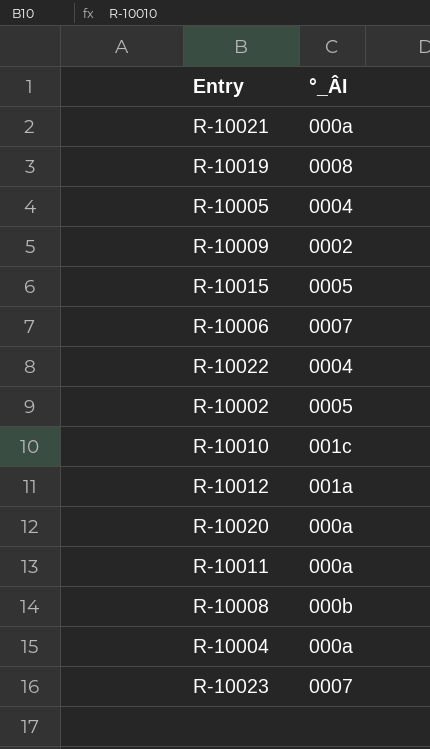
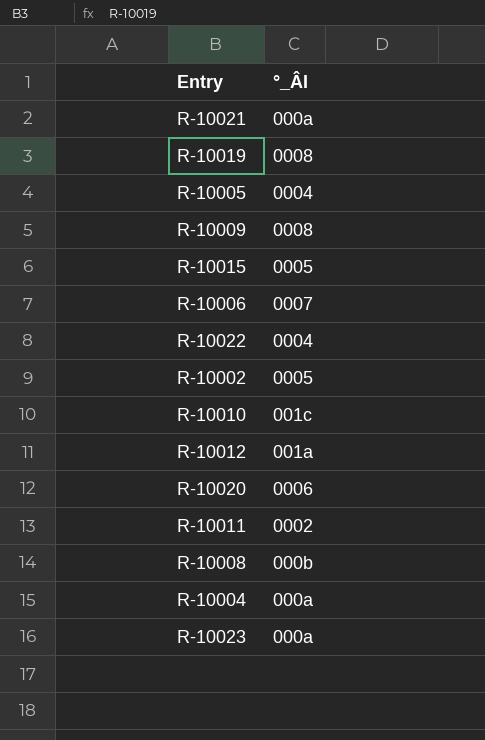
R-10009 | °_ÂI: 0002 -> 0008
R-10020 | °_ÂI: 000a -> 0006
R-10011 | °_ÂI: 000a -> 0002
R-10023 | °_ÂI: 0007 -> 000a

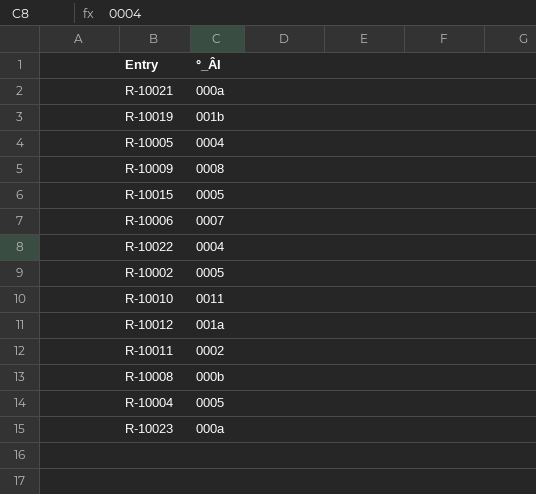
row R-10020: 0006 -> none
R-10019 | °_ÂI: 0008 -> 001b
R-10010 | °_ÂI: 001c -> 0011
R-10004 | °_ÂI: 000a -> 0005

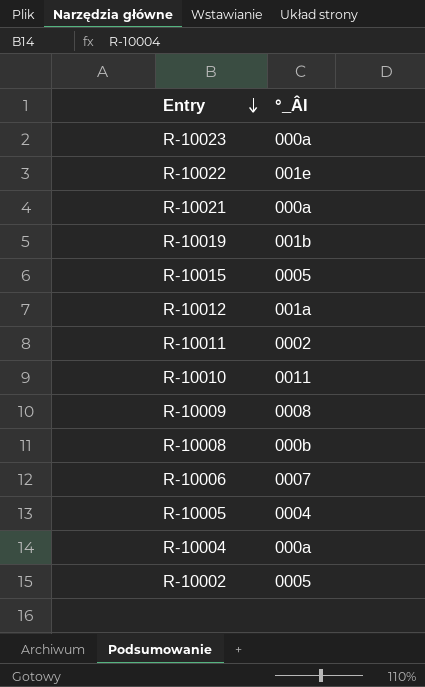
row order: none -> Entry descending
R-10022 | °_ÂI: 0004 -> 001e
R-10004 | °_ÂI: 0005 -> 000a

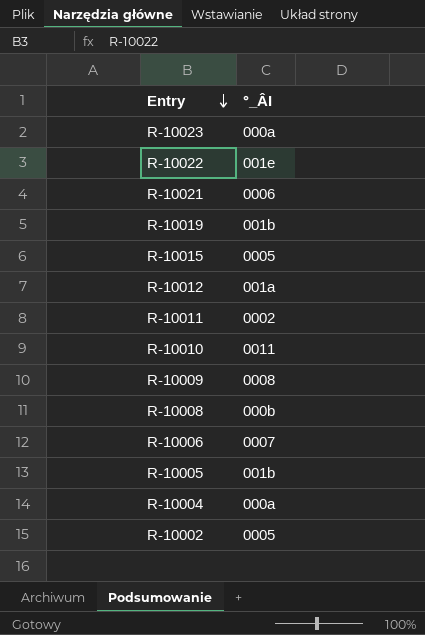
R-10021 | °_ÂI: 000a -> 0006
R-10005 | °_ÂI: 0004 -> 001b

